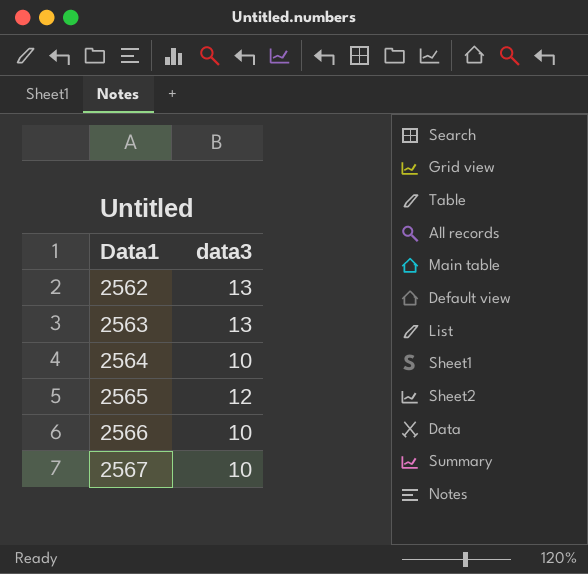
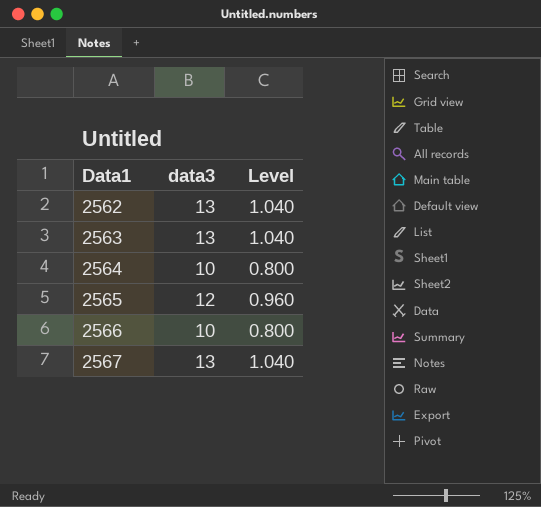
column Level | formula: none -> [data3] * 0.08
2567 | data3: 10 -> 13

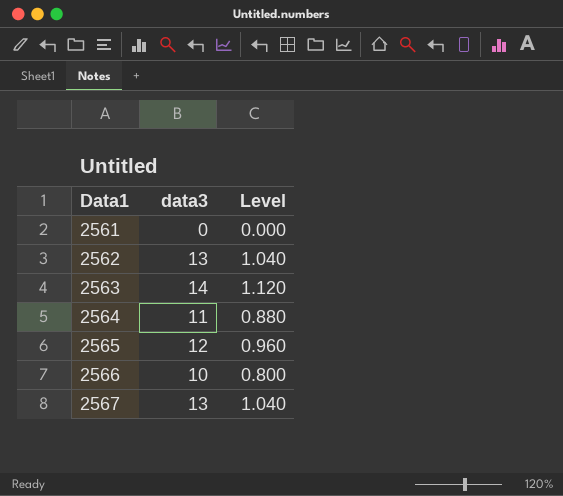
row 2561: none -> 0 | 0.000
2563 | data3: 13 -> 14
2563 | Level: 1.040 -> 1.120
2564 | data3: 10 -> 11
2564 | Level: 0.800 -> 0.880

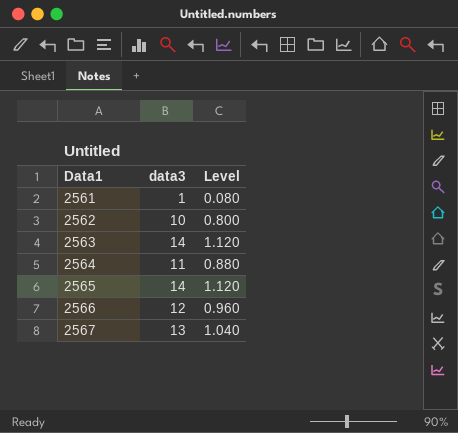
2561 | data3: 0 -> 1
2561 | Level: 0.000 -> 0.080
2562 | data3: 13 -> 10
2562 | Level: 1.040 -> 0.800
2565 | data3: 12 -> 14
2565 | Level: 0.960 -> 1.120
2566 | data3: 10 -> 12
2566 | Level: 0.800 -> 0.960

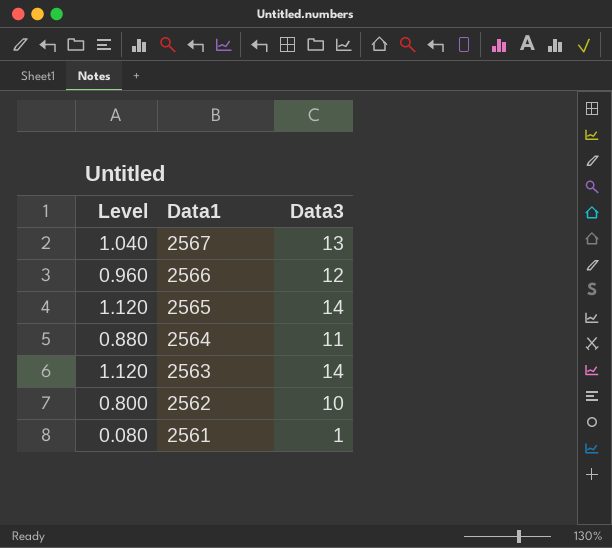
row order: Data1 ascending -> Data1 descending
column Level | position: 3 -> 1
column name: data3 -> Data3

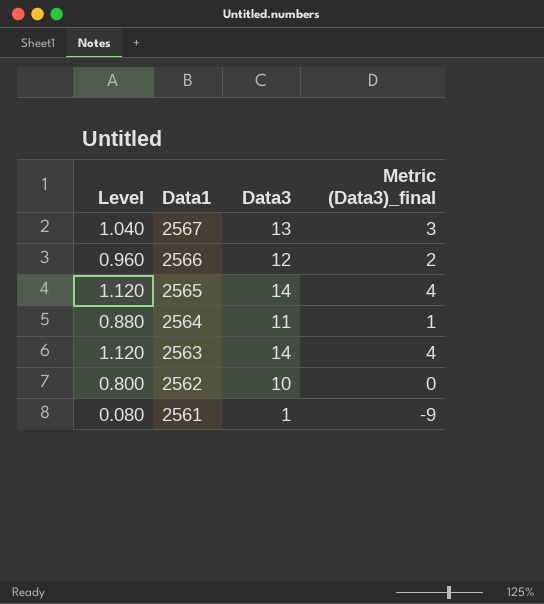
column Metric (Data3)_final | formula: none -> [Data3] - 10

